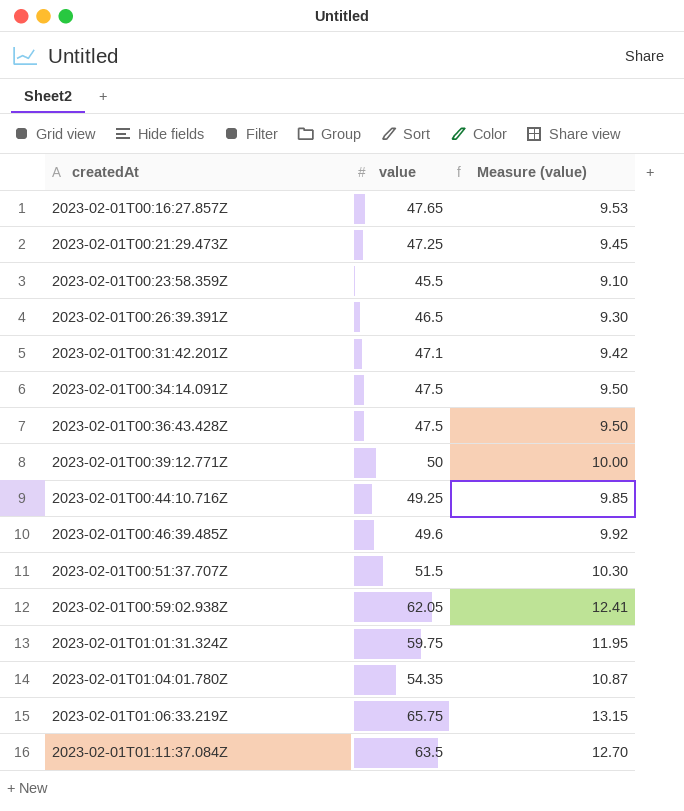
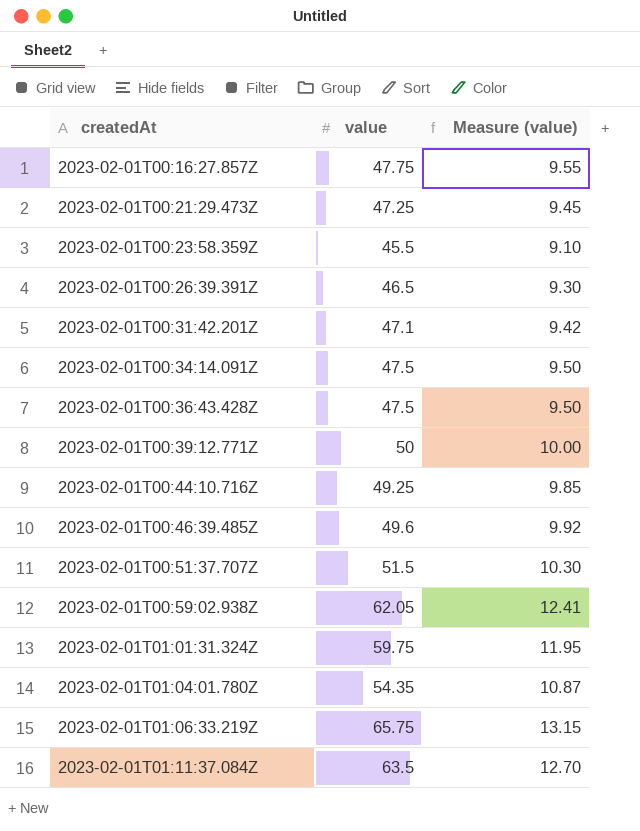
2023-02-01T00:16:27.857Z | value: 47.65 -> 47.75
2023-02-01T00:16:27.857Z | Measure (value): 9.53 -> 9.55

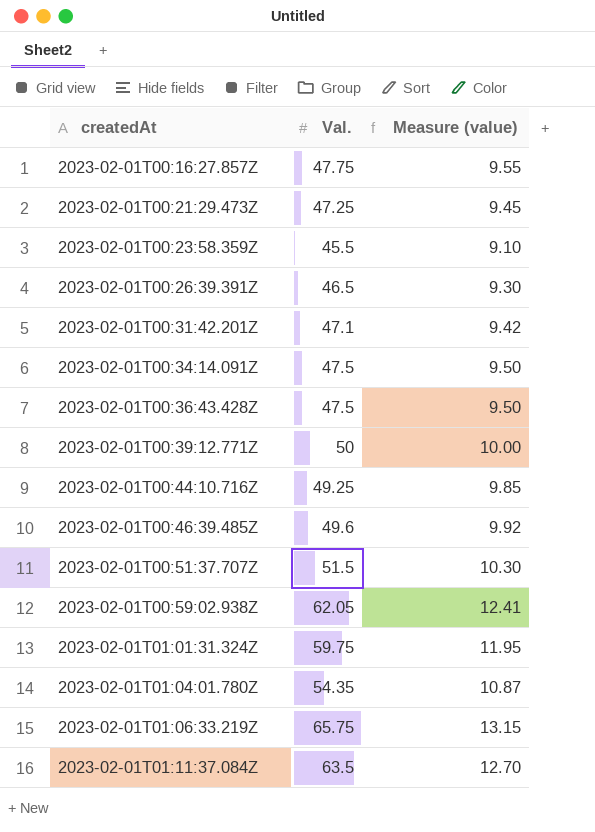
column name: value -> Val.

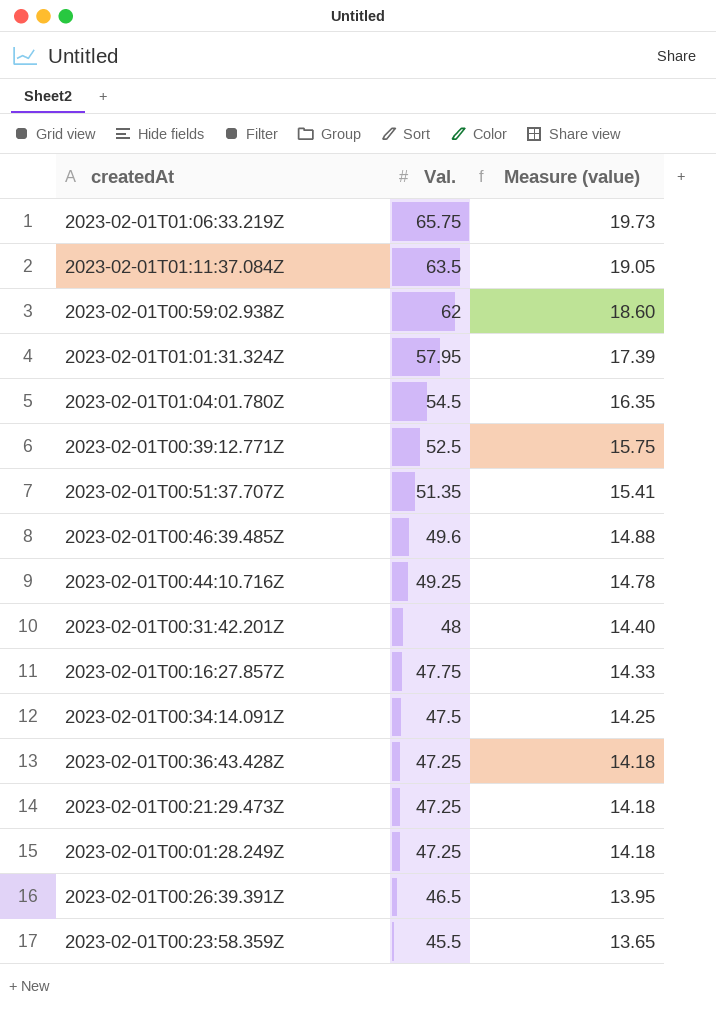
row order: createdAt ascending -> Val. descending
column Measure (value) | formula: [Val.] * 0.2 -> [Val.] * 0.3
2023-02-01T00:59:02.938Z | Val.: 62.05 -> 62
2023-02-01T01:01:31.324Z | Val.: 59.75 -> 57.95
2023-02-01T01:04:01.780Z | Val.: 54.35 -> 54.5
2023-02-01T00:39:12.771Z | Val.: 50 -> 52.5
2023-02-01T00:51:37.707Z | Val.: 51.5 -> 51.35
2023-02-01T00:31:42.201Z | Val.: 47.1 -> 48
2023-02-01T00:36:43.428Z | Val.: 47.5 -> 47.25
row 2023-02-01T00:01:28.249Z: none -> 47.25 | 14.18

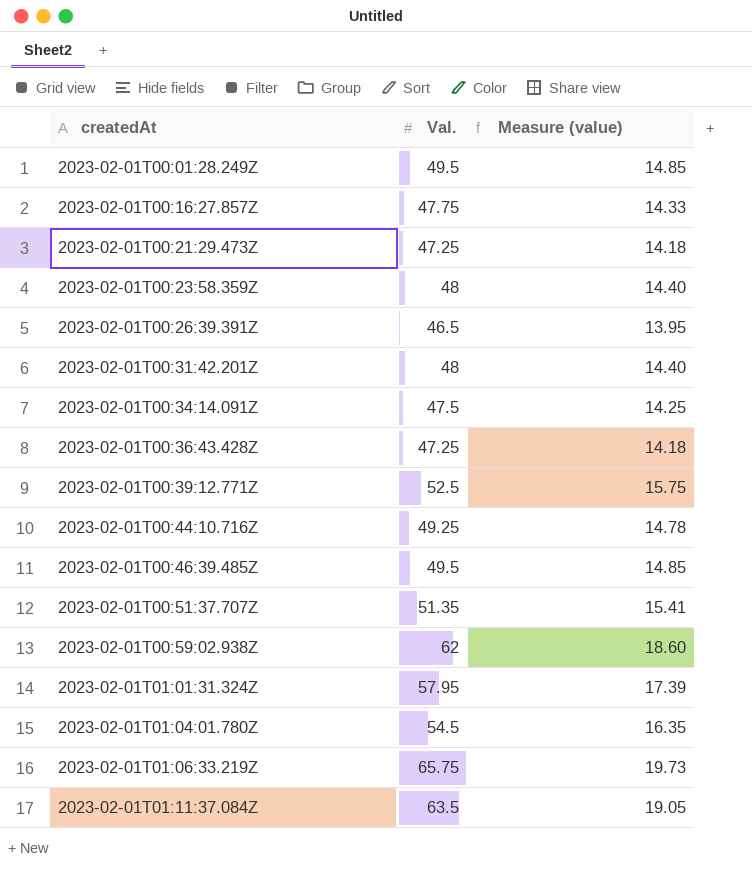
row order: Val. descending -> createdAt ascending
2023-02-01T00:01:28.249Z | Val.: 47.25 -> 49.5
2023-02-01T00:01:28.249Z | Measure (value): 14.18 -> 14.85
2023-02-01T00:23:58.359Z | Val.: 45.5 -> 48
2023-02-01T00:23:58.359Z | Measure (value): 13.65 -> 14.40
2023-02-01T00:46:39.485Z | Val.: 49.6 -> 49.5
2023-02-01T00:46:39.485Z | Measure (value): 14.88 -> 14.85

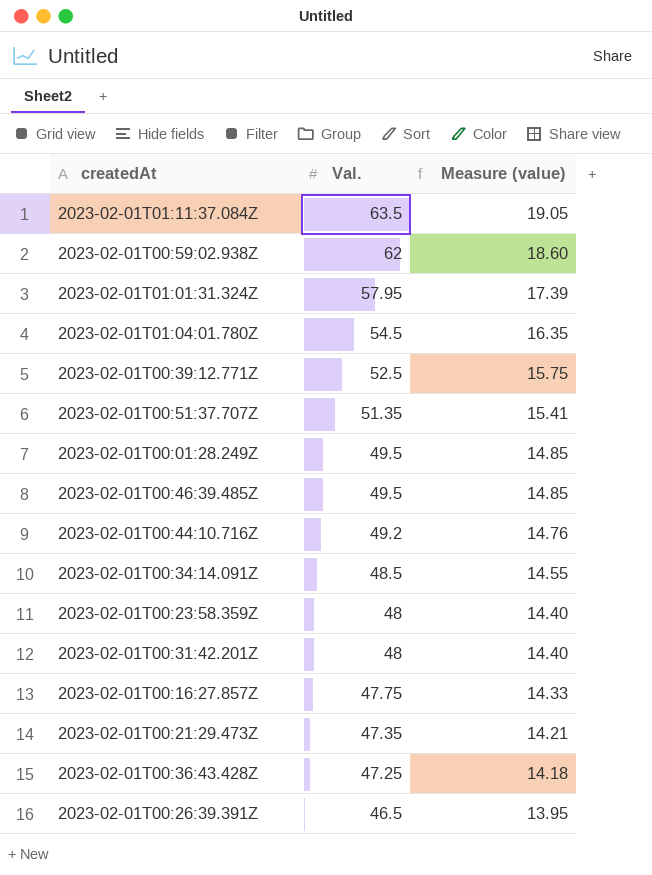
row order: createdAt ascending -> Val. descending
row 2023-02-01T01:06:33.219Z: 65.75 | 19.73 -> none
2023-02-01T00:44:10.716Z | Val.: 49.25 -> 49.2
2023-02-01T00:44:10.716Z | Measure (value): 14.78 -> 14.76
2023-02-01T00:34:14.091Z | Val.: 47.5 -> 48.5
2023-02-01T00:34:14.091Z | Measure (value): 14.25 -> 14.55
2023-02-01T00:21:29.473Z | Val.: 47.25 -> 47.35
2023-02-01T00:21:29.473Z | Measure (value): 14.18 -> 14.21

